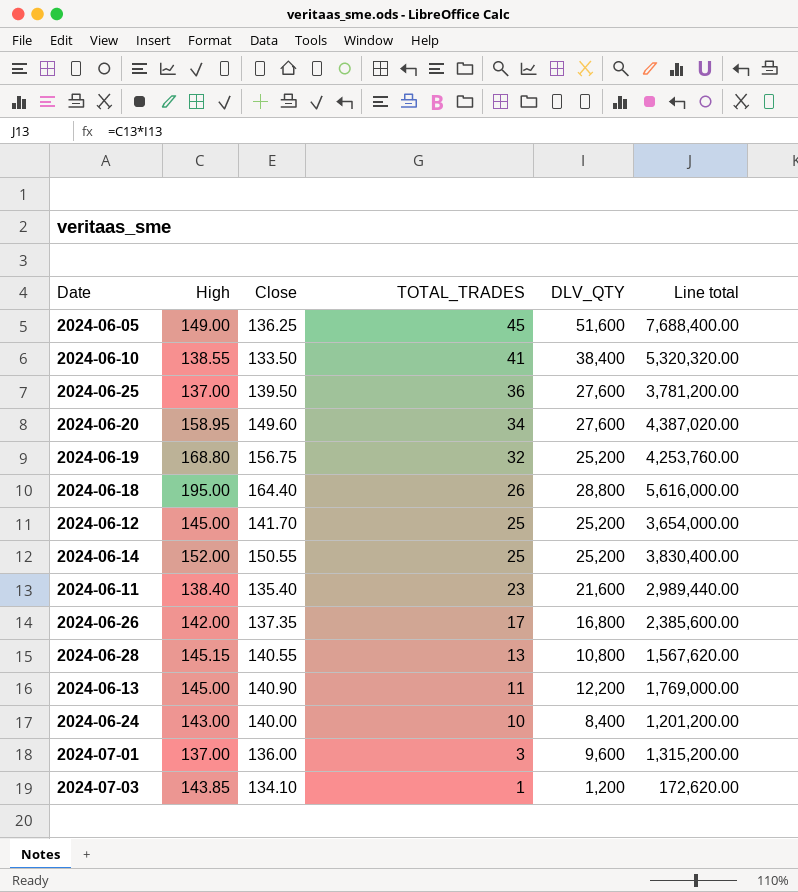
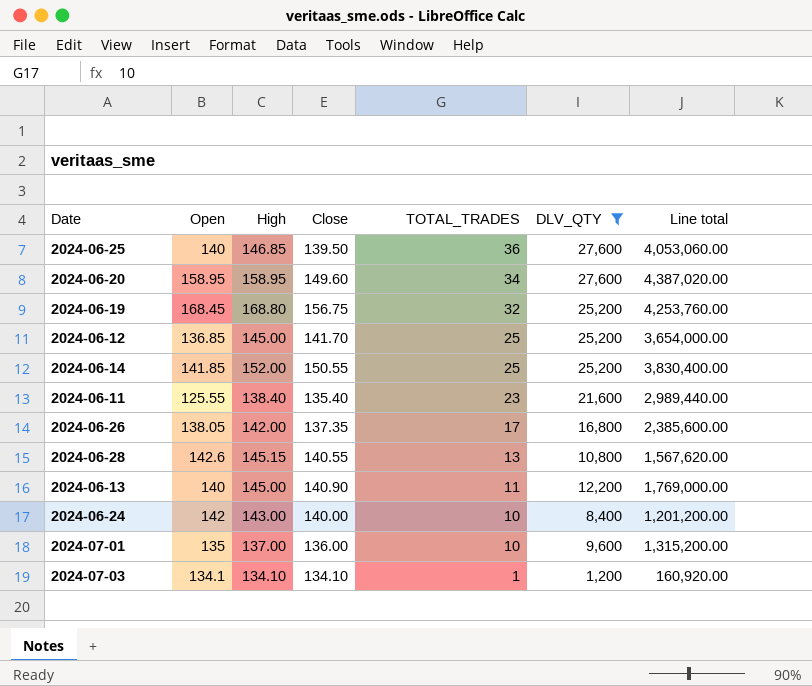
filter: none -> DLV_QTY <= 27,600
column Open | position: none -> 2
2024-06-25 | High: 137.00 -> 146.85
2024-06-25 | Line total: 3,781,200.00 -> 4,053,060.00
2024-07-01 | TOTAL_TRADES: 3 -> 10
2024-07-03 | High: 143.85 -> 134.10
2024-07-03 | Line total: 172,620.00 -> 160,920.00

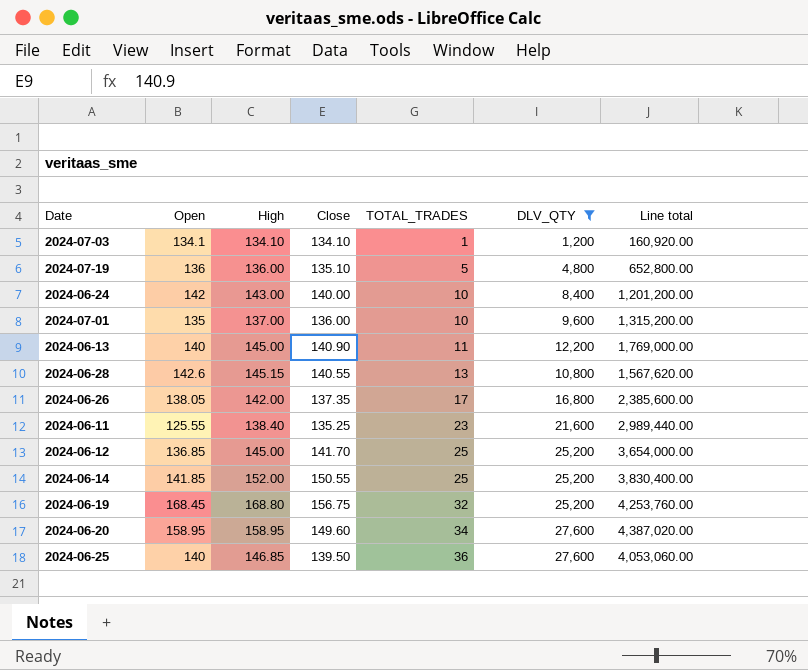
row order: TOTAL_TRADES descending -> TOTAL_TRADES ascending
row 2024-07-19: none -> 136 | 136.00 | 135.10 | 5 | 4,800 | 652,800.00
2024-06-11 | Close: 135.40 -> 135.25

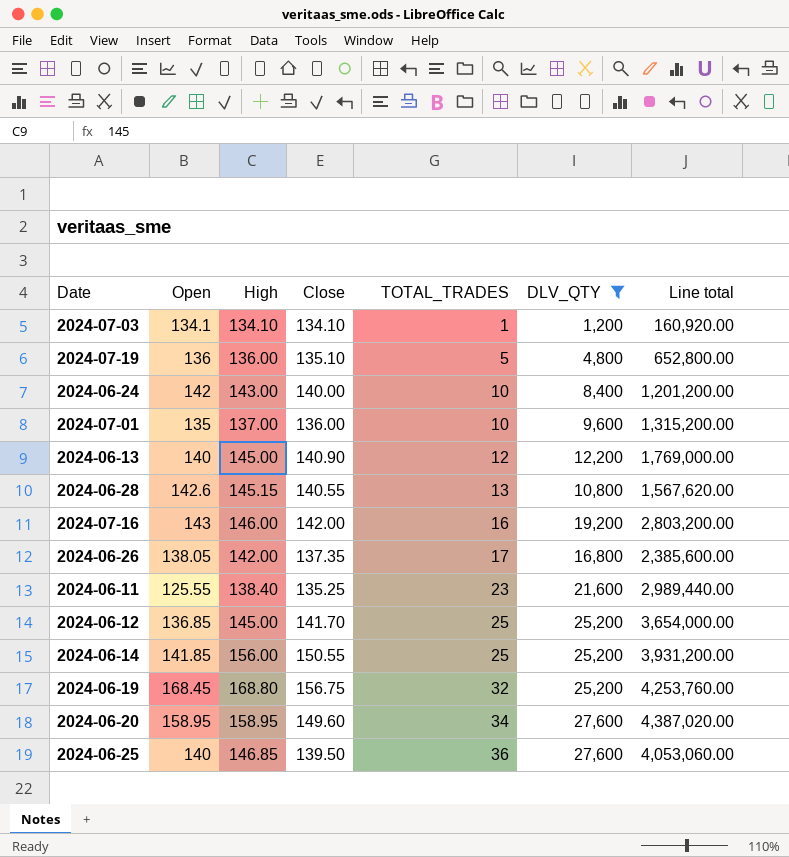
2024-06-13 | TOTAL_TRADES: 11 -> 12
row 2024-07-16: none -> 143 | 146.00 | 142.00 | 16 | 19,200 | 2,803,200.00
2024-06-14 | High: 152.00 -> 156.00
2024-06-14 | Line total: 3,830,400.00 -> 3,931,200.00

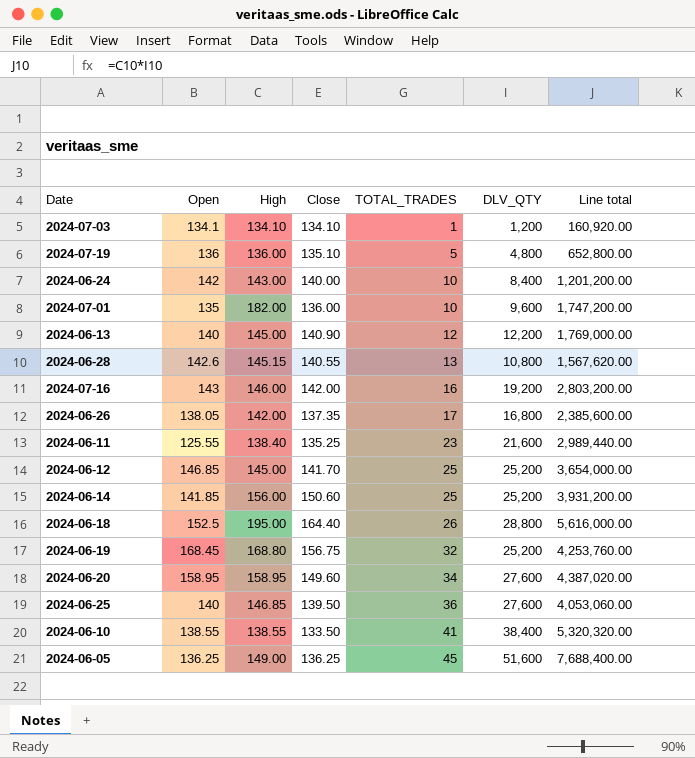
filter: DLV_QTY <= 27,600 -> none
2024-07-01 | High: 137.00 -> 182.00
2024-07-01 | Line total: 1,315,200.00 -> 1,747,200.00
2024-06-12 | Open: 136.85 -> 146.85
2024-06-14 | Close: 150.55 -> 150.60

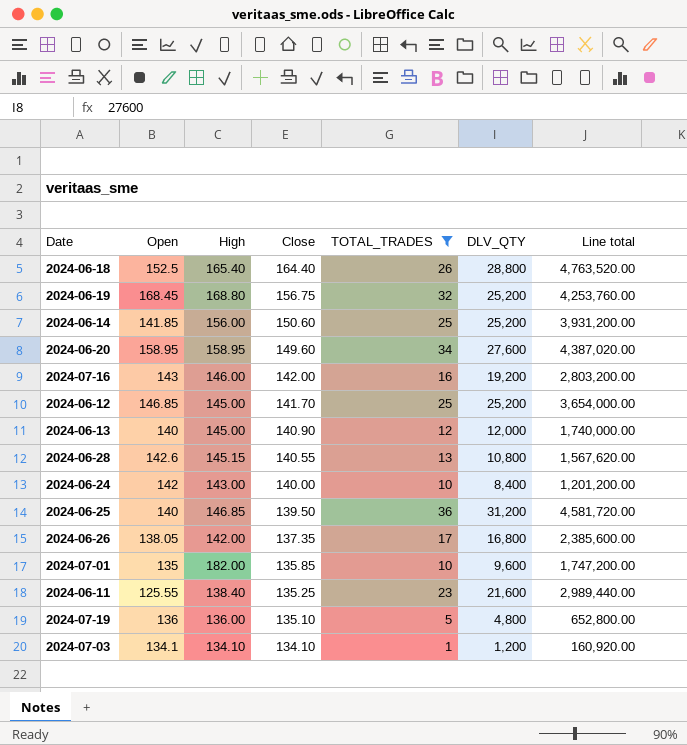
filter: none -> TOTAL_TRADES <= 36
row order: TOTAL_TRADES ascending -> Close descending
2024-06-18 | High: 195.00 -> 165.40
2024-06-18 | Line total: 5,616,000.00 -> 4,763,520.00
2024-06-13 | DLV_QTY: 12,200 -> 12,000
2024-06-13 | Line total: 1,769,000.00 -> 1,740,000.00
2024-06-25 | DLV_QTY: 27,600 -> 31,200
2024-06-25 | Line total: 4,053,060.00 -> 4,581,720.00
2024-07-01 | Close: 136.00 -> 135.85

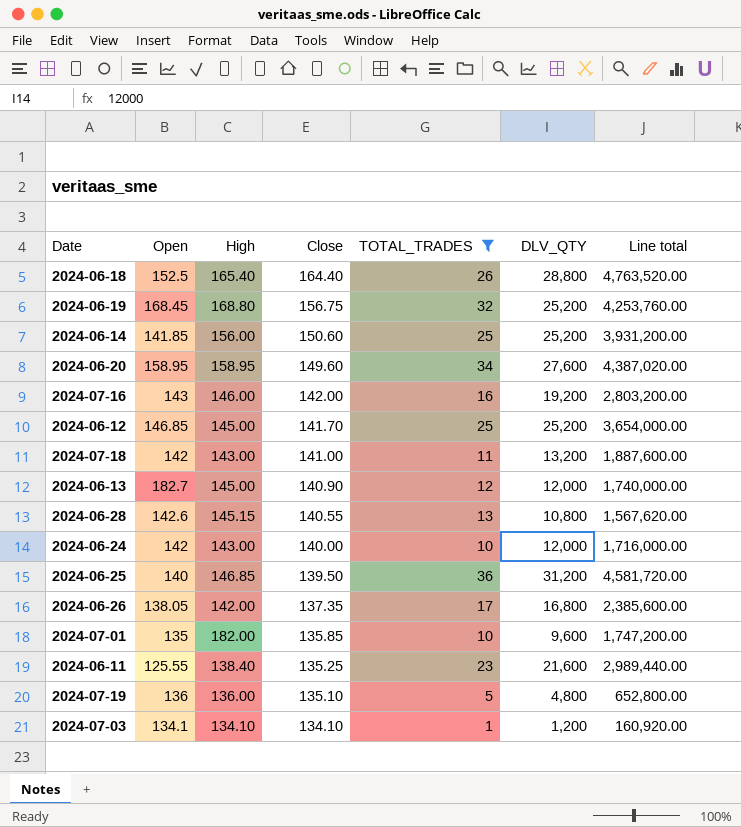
row 2024-07-18: none -> 142 | 143.00 | 141.00 | 11 | 13,200 | 1,887,600.00
2024-06-13 | Open: 140 -> 182.7
2024-06-24 | DLV_QTY: 8,400 -> 12,000
2024-06-24 | Line total: 1,201,200.00 -> 1,716,000.00

